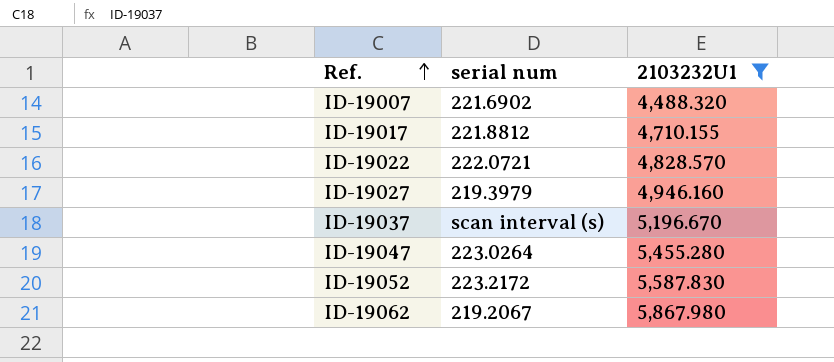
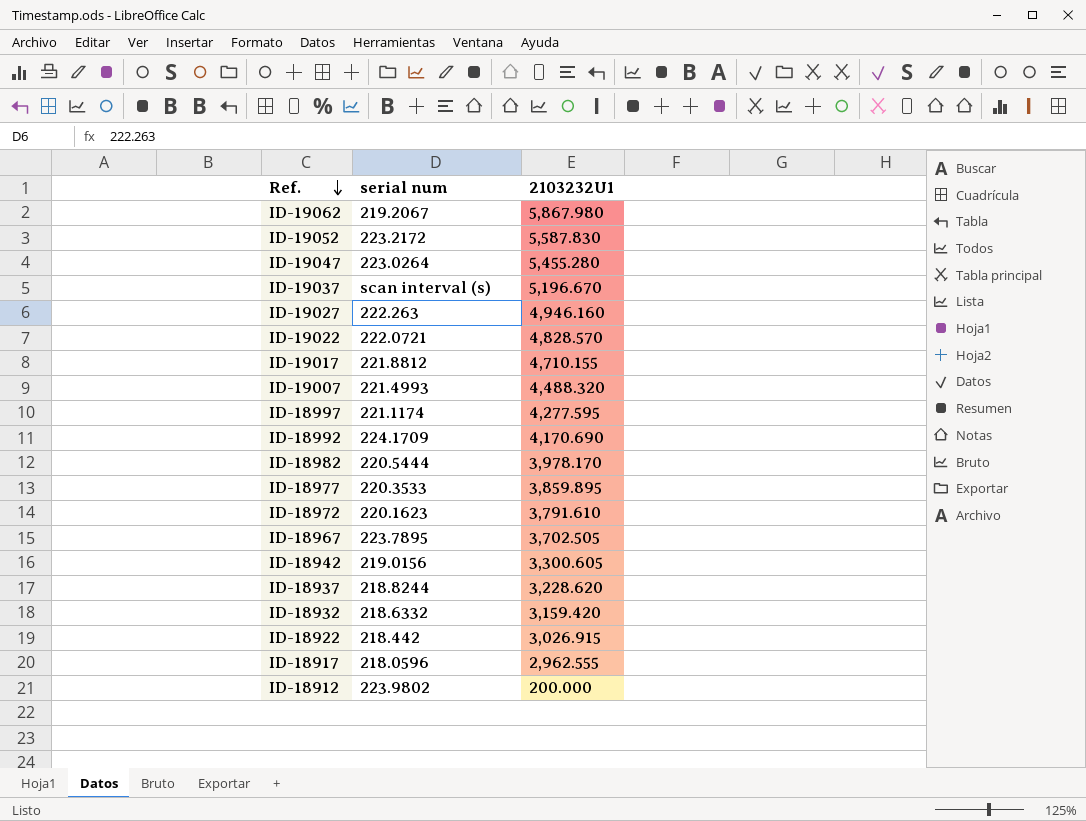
filter: 2103232U1 >= 4,488.320 -> none
row order: Ref. ascending -> Ref. descending
ID-19027 | serial num: 219.3979 -> 222.263
ID-19007 | serial num: 221.6902 -> 221.4993

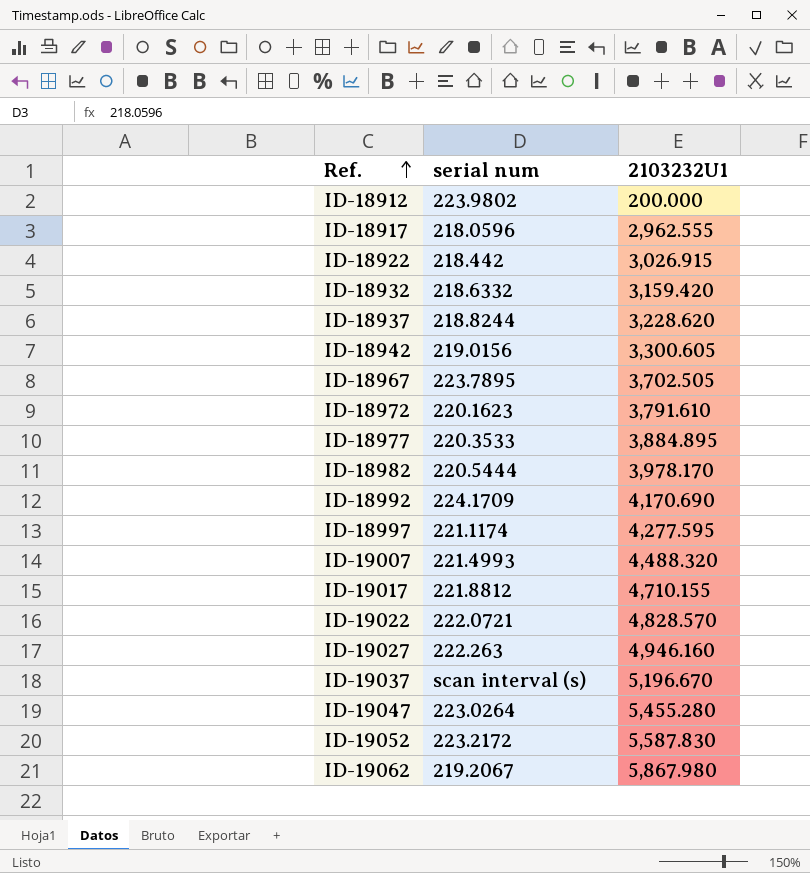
row order: Ref. descending -> Ref. ascending
ID-18977 | 2103232U1: 3,859.895 -> 3,884.895

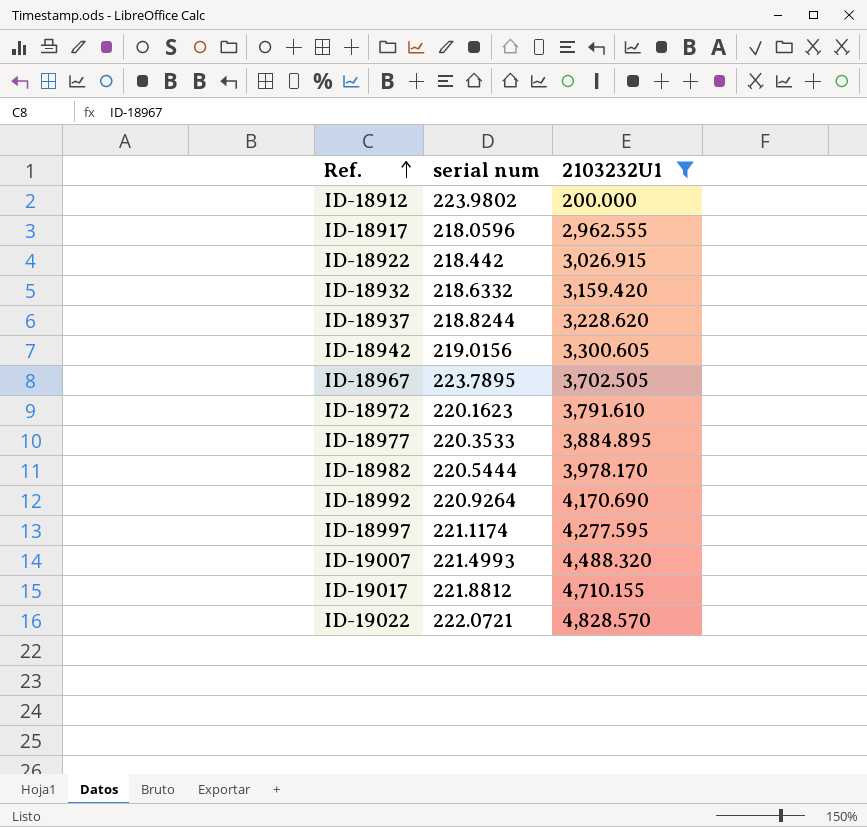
filter: none -> 2103232U1 <= 4,828.570
ID-18992 | serial num: 224.1709 -> 220.9264

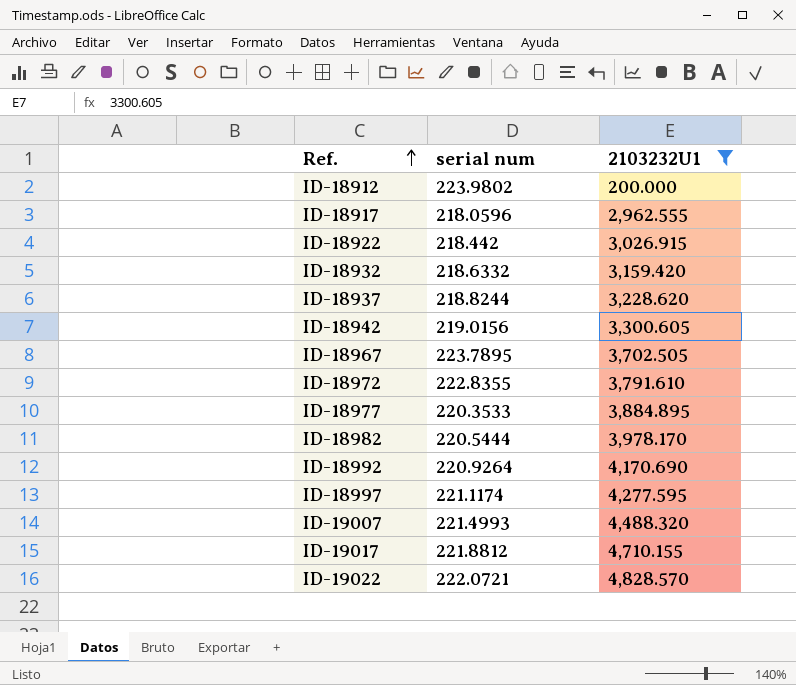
ID-18972 | serial num: 220.1623 -> 222.8355

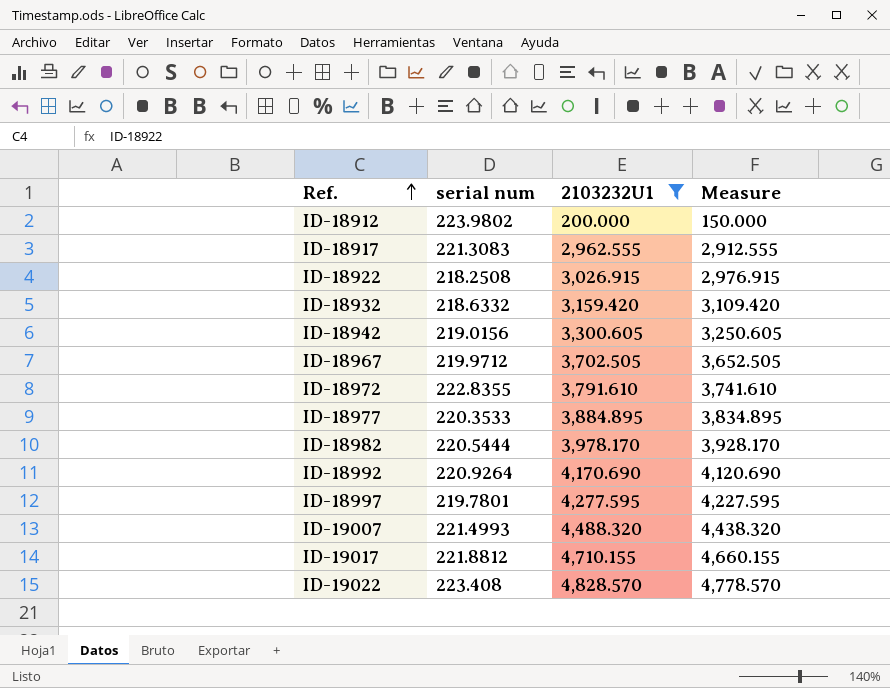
column Measure | formula: none -> [2103232U1] - 50
row ID-18937: 218.8244 | 3,228.620 -> none
ID-18917 | serial num: 218.0596 -> 221.3083
ID-18922 | serial num: 218.442 -> 218.2508
ID-18967 | serial num: 223.7895 -> 219.9712
ID-18997 | serial num: 221.1174 -> 219.7801
ID-19022 | serial num: 222.0721 -> 223.408

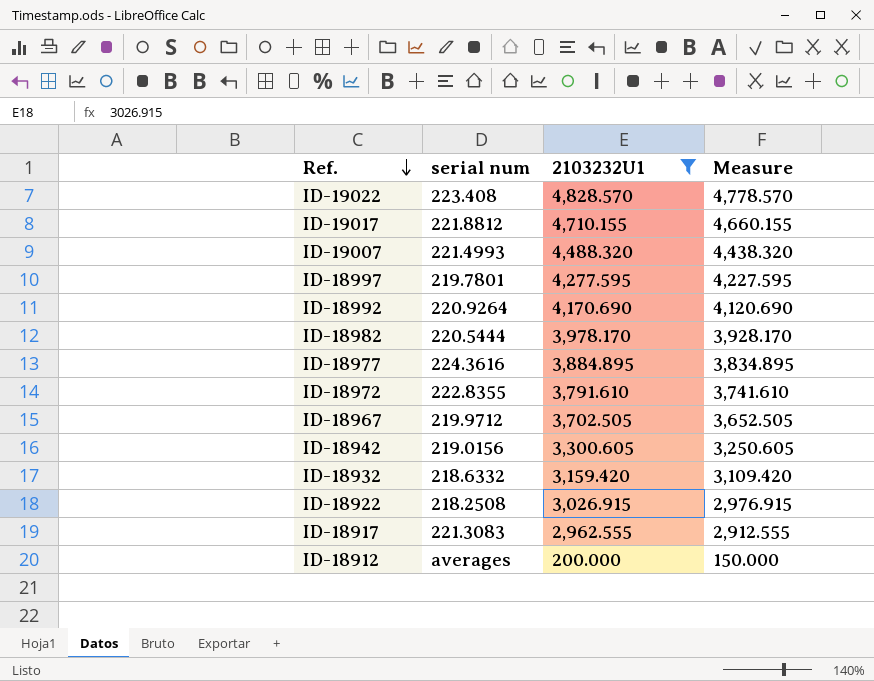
row order: Ref. ascending -> Ref. descending
ID-18977 | serial num: 220.3533 -> 224.3616
ID-18912 | serial num: 223.9802 -> averages

